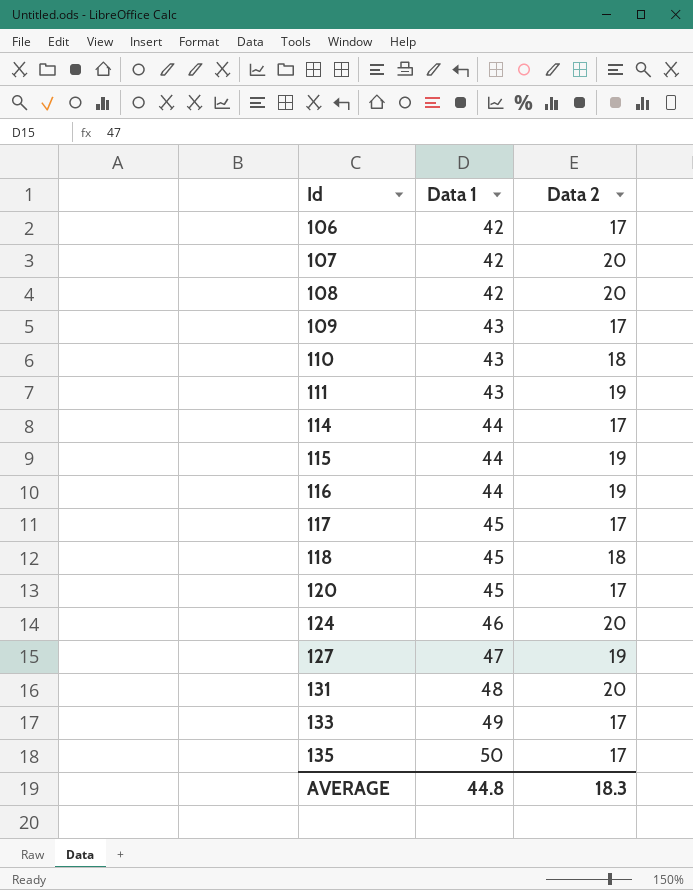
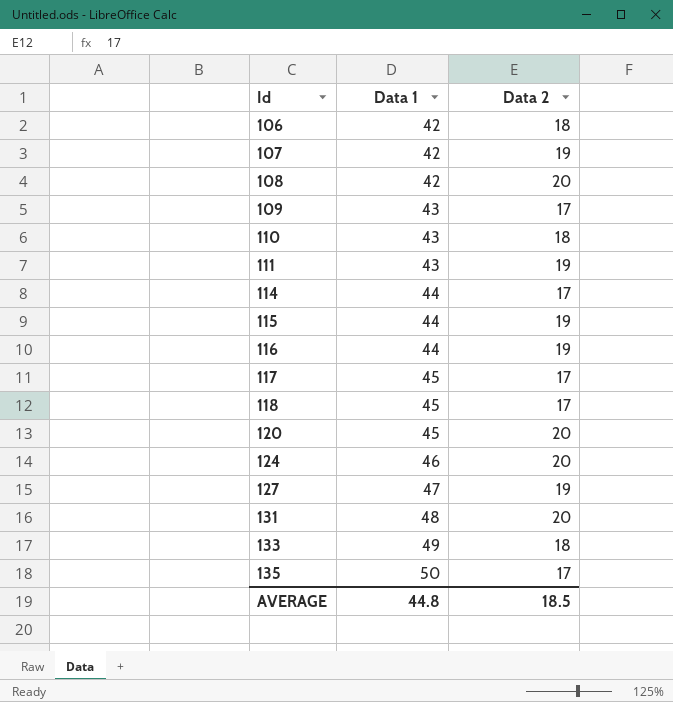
106 | Data 2: 17 -> 18
107 | Data 2: 20 -> 19
118 | Data 2: 18 -> 17
120 | Data 2: 17 -> 20
133 | Data 2: 17 -> 18
AVERAGE | Data 2: 18.3 -> 18.5

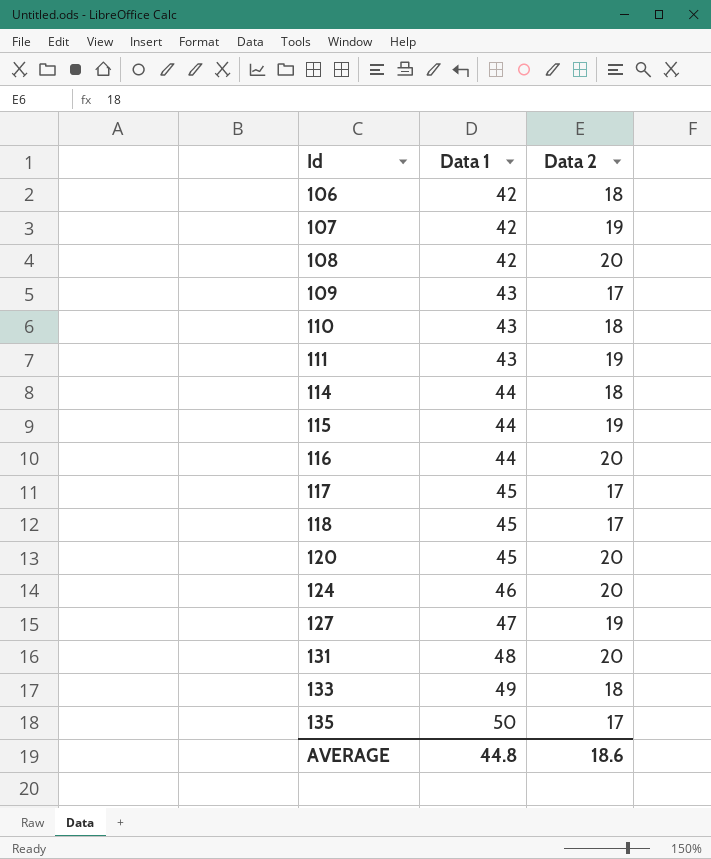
114 | Data 2: 17 -> 18
116 | Data 2: 19 -> 20
AVERAGE | Data 2: 18.5 -> 18.6

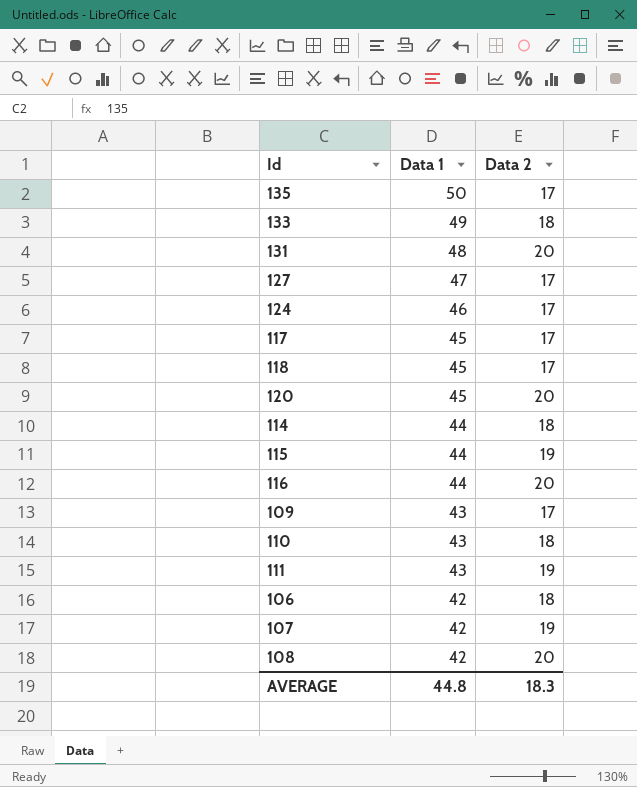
row order: Id ascending -> Data 1 descending
127 | Data 2: 19 -> 17
124 | Data 2: 20 -> 17
AVERAGE | Data 2: 18.6 -> 18.3

